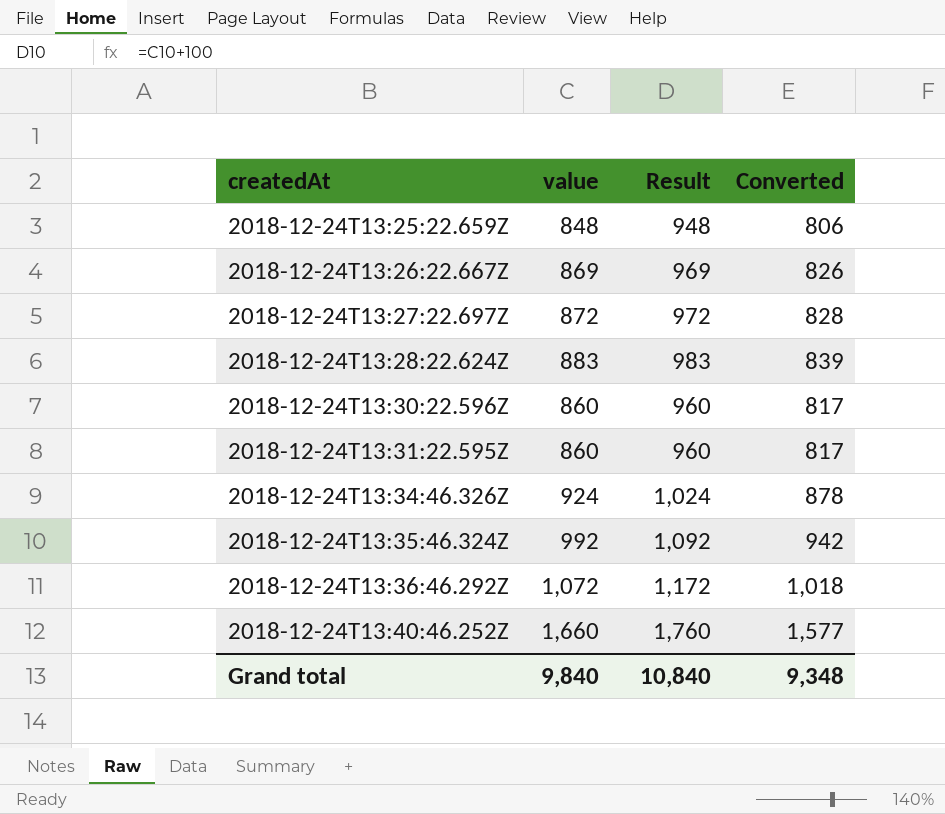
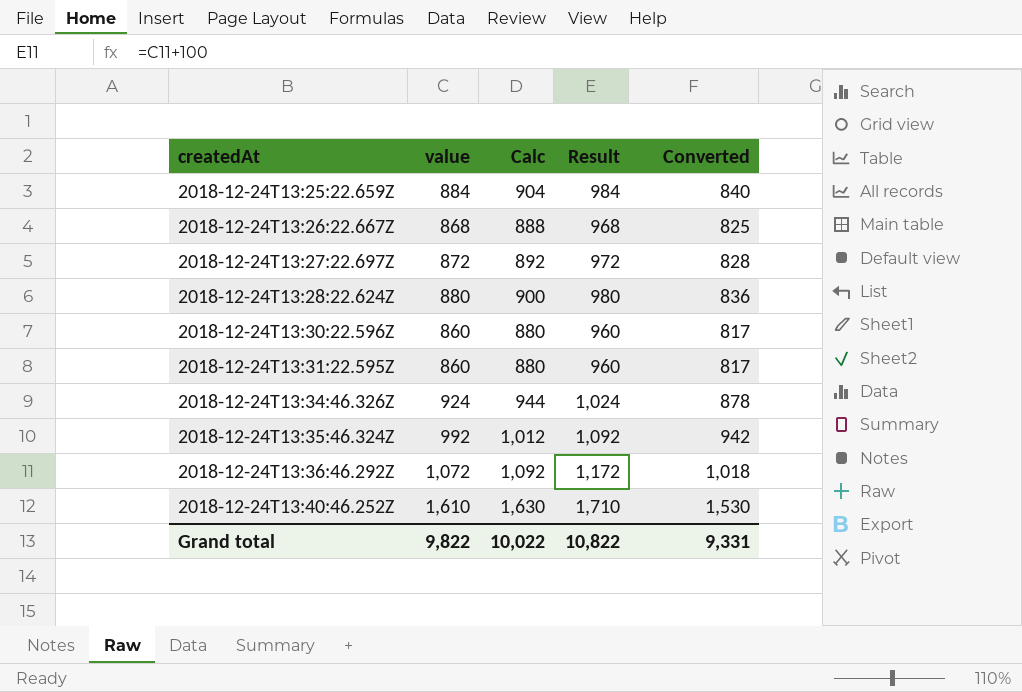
column Calc | formula: none -> [value] + 20
2018-12-24T13:25:22.659Z | value: 848 -> 884
2018-12-24T13:25:22.659Z | Result: 948 -> 984
2018-12-24T13:25:22.659Z | Converted: 806 -> 840
2018-12-24T13:26:22.667Z | value: 869 -> 868
2018-12-24T13:26:22.667Z | Result: 969 -> 968
2018-12-24T13:26:22.667Z | Converted: 826 -> 825
2018-12-24T13:28:22.624Z | value: 883 -> 880
2018-12-24T13:28:22.624Z | Result: 983 -> 980
2018-12-24T13:28:22.624Z | Converted: 839 -> 836
2018-12-24T13:40:46.252Z | value: 1,660 -> 1,610
2018-12-24T13:40:46.252Z | Result: 1,760 -> 1,710
2018-12-24T13:40:46.252Z | Converted: 1,577 -> 1,530
Grand total | value: 9,840 -> 9,822
Grand total | Result: 10,840 -> 10,822
Grand total | Converted: 9,348 -> 9,331

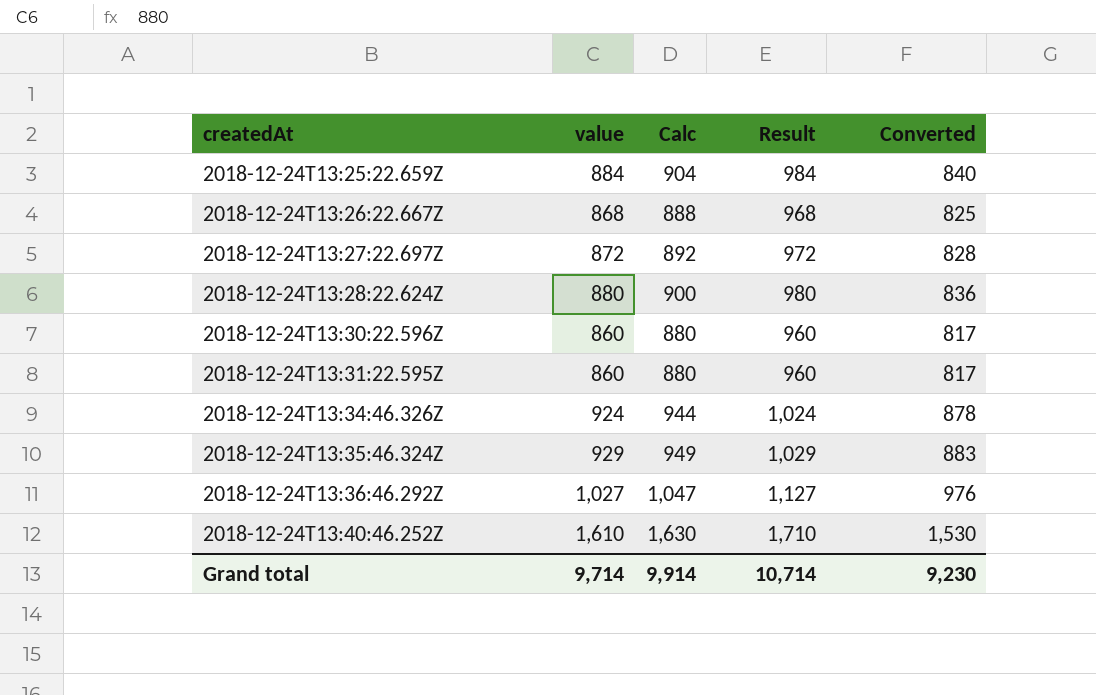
2018-12-24T13:35:46.324Z | value: 992 -> 929
2018-12-24T13:35:46.324Z | Calc: 1,012 -> 949
2018-12-24T13:35:46.324Z | Result: 1,092 -> 1,029
2018-12-24T13:35:46.324Z | Converted: 942 -> 883
2018-12-24T13:36:46.292Z | value: 1,072 -> 1,027
2018-12-24T13:36:46.292Z | Calc: 1,092 -> 1,047
2018-12-24T13:36:46.292Z | Result: 1,172 -> 1,127
2018-12-24T13:36:46.292Z | Converted: 1,018 -> 976
Grand total | value: 9,822 -> 9,714
Grand total | Calc: 10,022 -> 9,914
Grand total | Result: 10,822 -> 10,714
Grand total | Converted: 9,331 -> 9,230

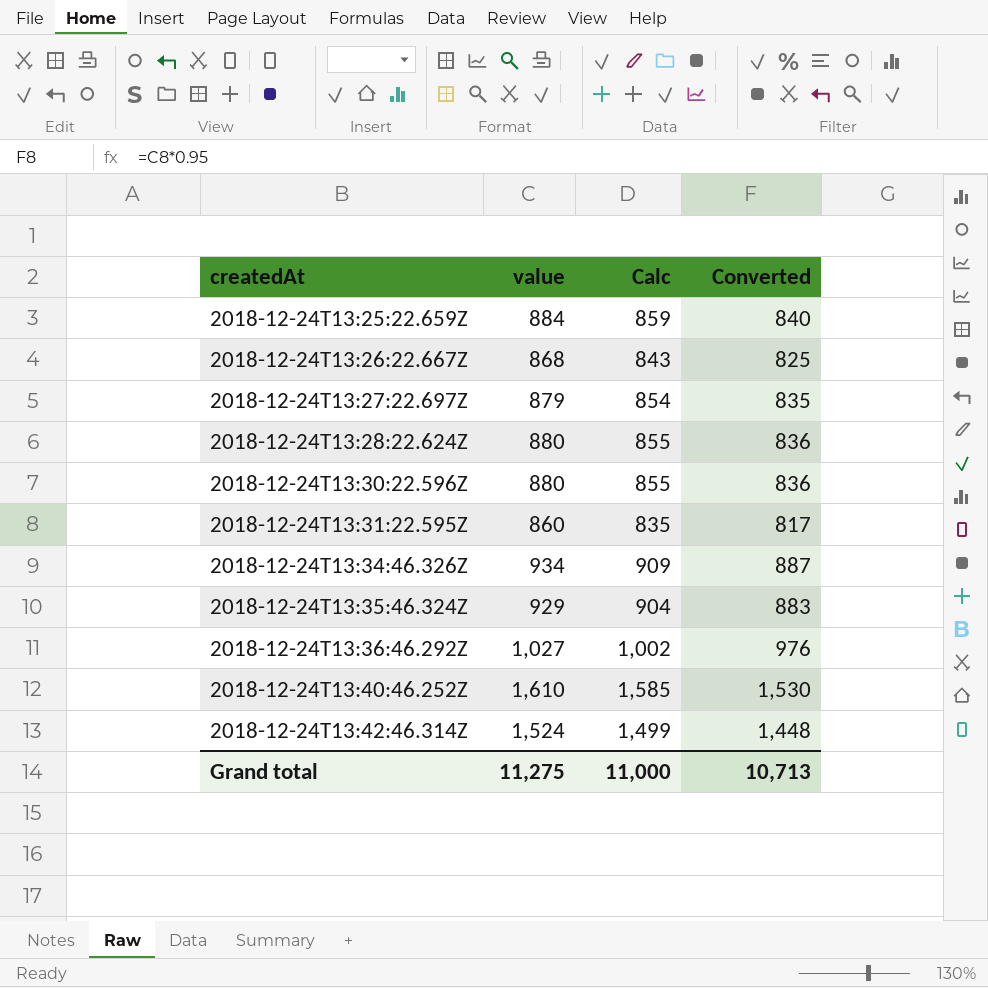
column Result | formula: [value] + 100 -> none
column Calc | formula: [value] + 20 -> [value] - 25
2018-12-24T13:27:22.697Z | value: 872 -> 879
2018-12-24T13:27:22.697Z | Converted: 828 -> 835
2018-12-24T13:30:22.596Z | value: 860 -> 880
2018-12-24T13:30:22.596Z | Converted: 817 -> 836
2018-12-24T13:34:46.326Z | value: 924 -> 934
2018-12-24T13:34:46.326Z | Converted: 878 -> 887
row 2018-12-24T13:42:46.314Z: none -> 1,524 | 1,499 | 1,448
Grand total | value: 9,714 -> 11,275
Grand total | Calc: 9,914 -> 11,000
Grand total | Converted: 9,230 -> 10,713

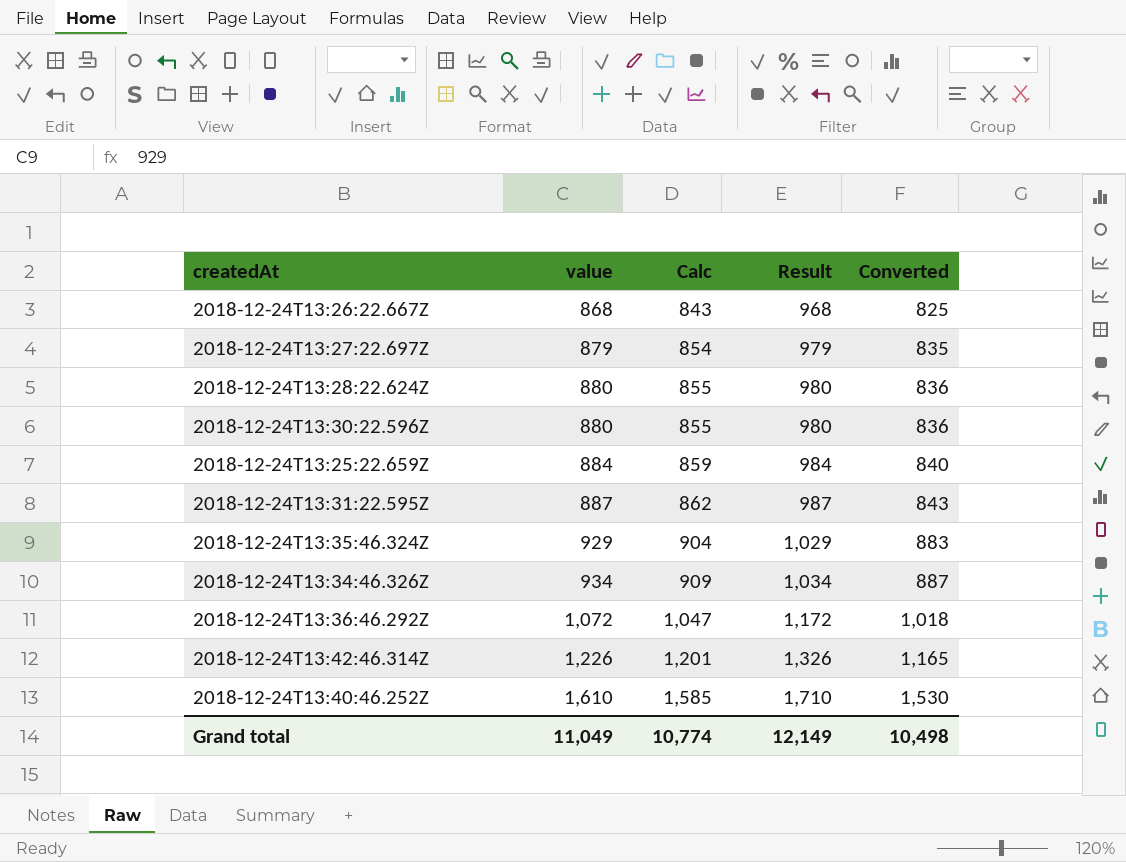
row order: createdAt ascending -> value ascending
column Result | formula: none -> [value] + 100
2018-12-24T13:31:22.595Z | value: 860 -> 887
2018-12-24T13:31:22.595Z | Calc: 835 -> 862
2018-12-24T13:31:22.595Z | Converted: 817 -> 843
2018-12-24T13:36:46.292Z | value: 1,027 -> 1,072
2018-12-24T13:36:46.292Z | Calc: 1,002 -> 1,047
2018-12-24T13:36:46.292Z | Converted: 976 -> 1,018
2018-12-24T13:42:46.314Z | value: 1,524 -> 1,226
2018-12-24T13:42:46.314Z | Calc: 1,499 -> 1,201
2018-12-24T13:42:46.314Z | Converted: 1,448 -> 1,165
Grand total | value: 11,275 -> 11,049
Grand total | Calc: 11,000 -> 10,774
Grand total | Converted: 10,713 -> 10,498

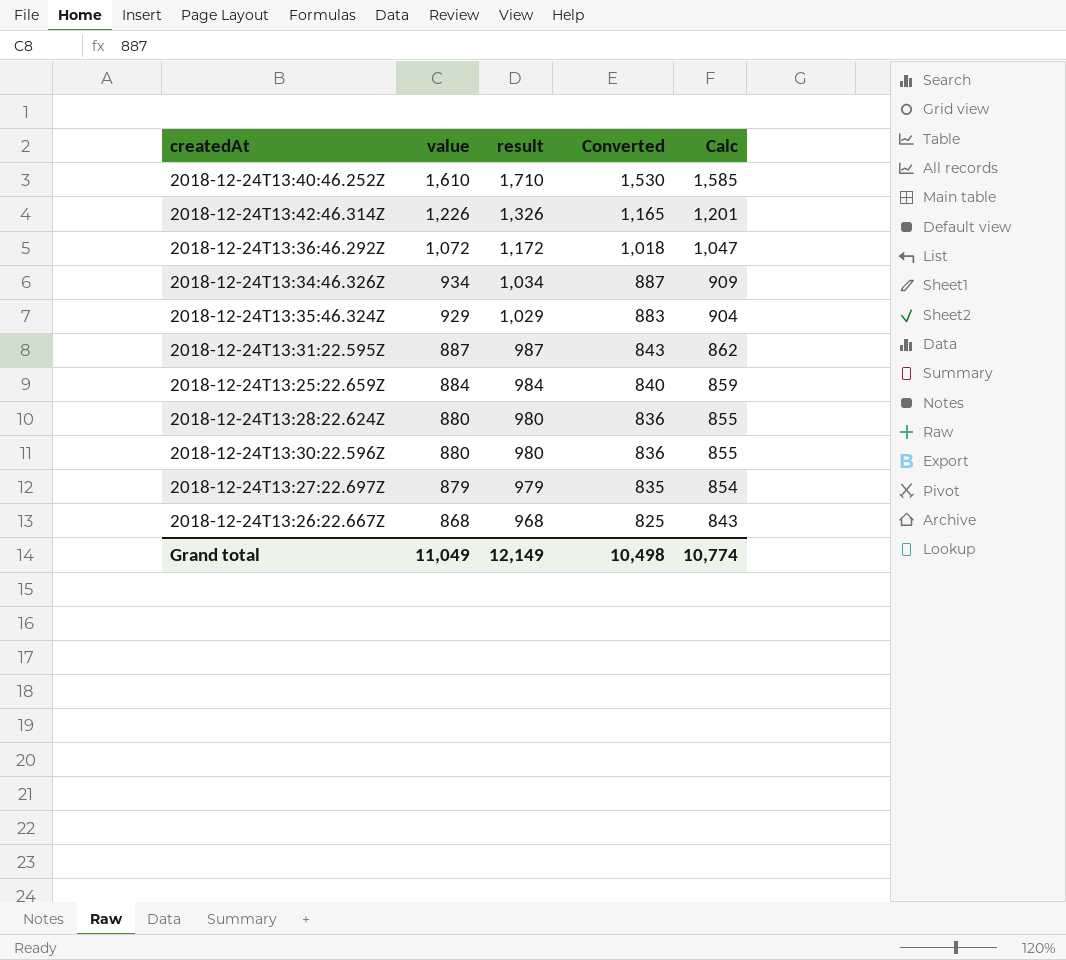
row order: value ascending -> value descending
column name: Result -> result
column Calc | position: 3 -> 5

